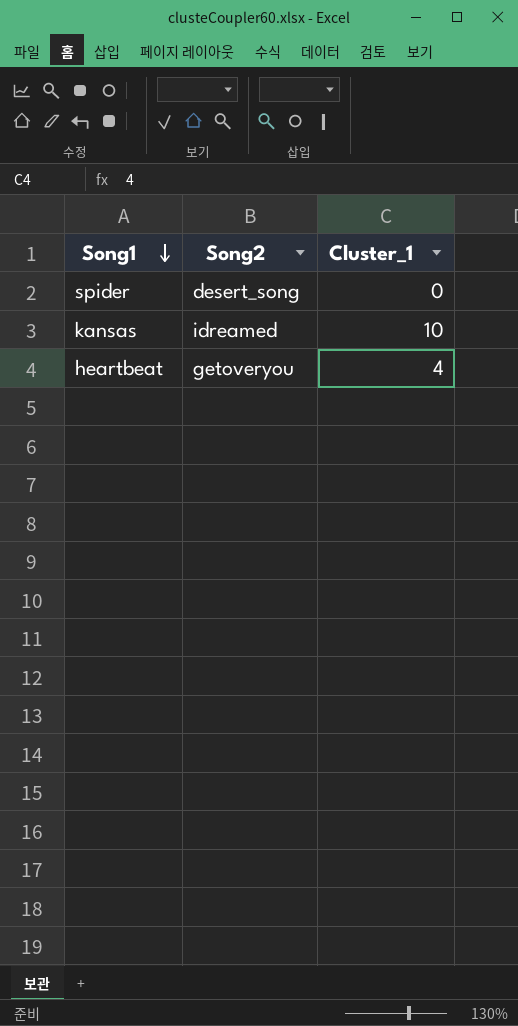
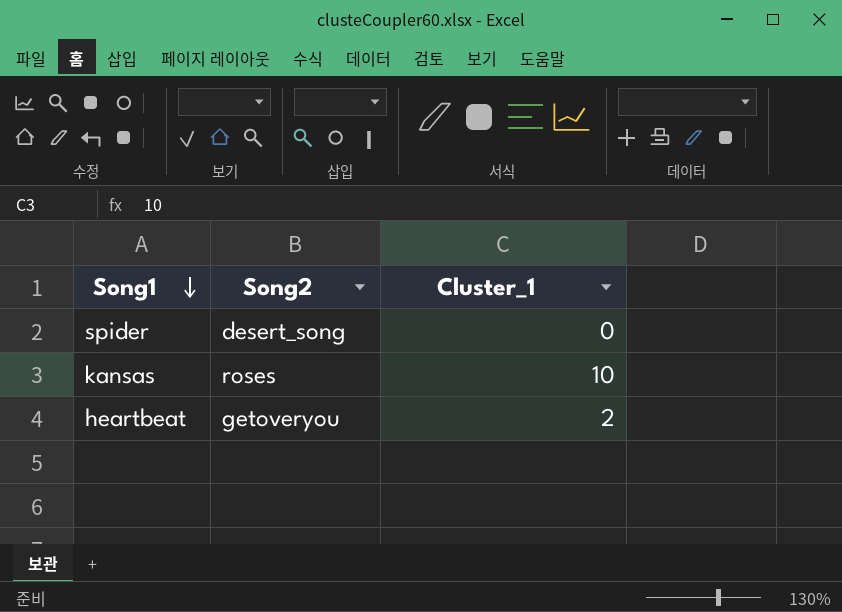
kansas | Song2: idreamed -> roses
heartbeat | Cluster_1: 4 -> 2

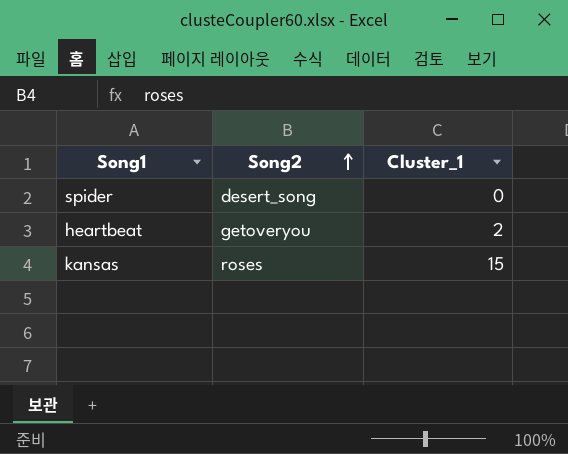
row order: Song1 descending -> Song2 ascending
kansas | Cluster_1: 10 -> 15

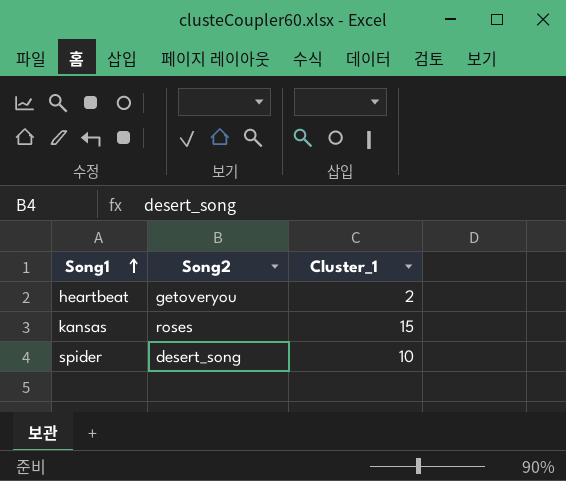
row order: Song2 ascending -> Song1 ascending
spider | Cluster_1: 0 -> 10

